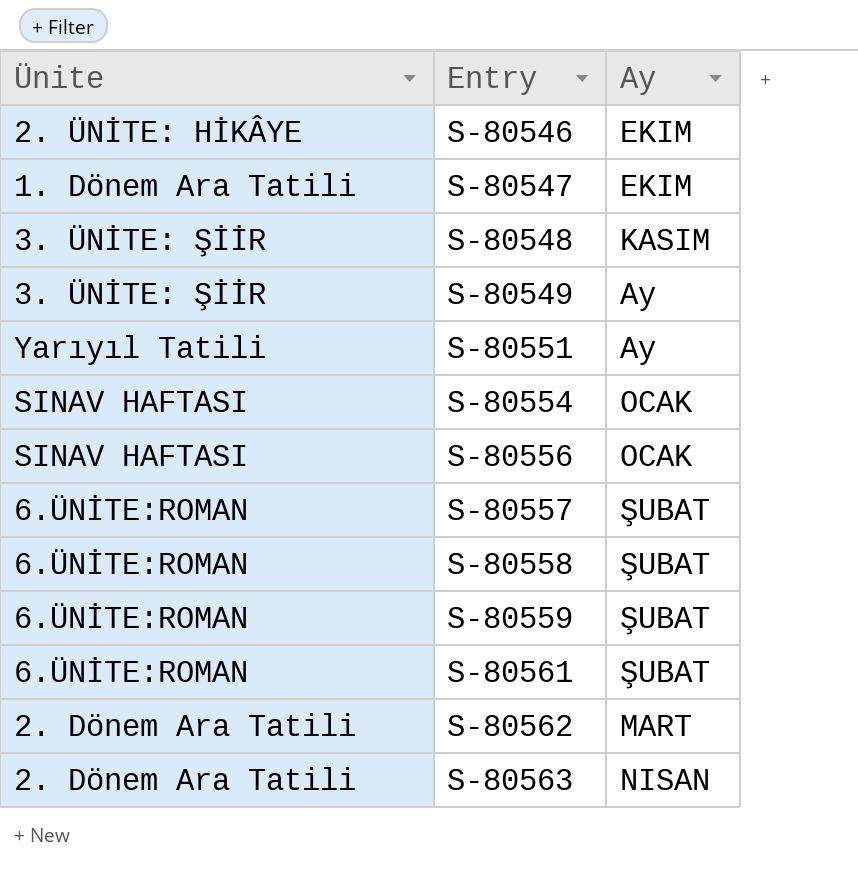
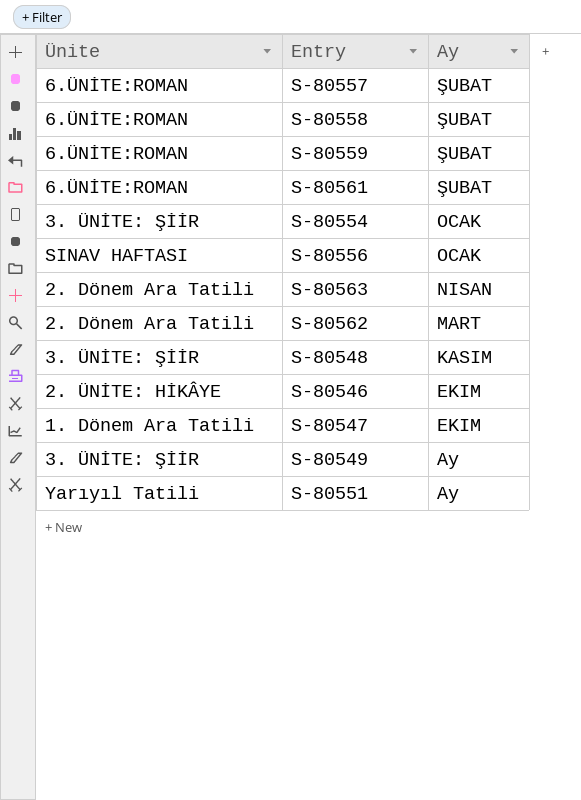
row order: Entry ascending -> Ay descending
S-80554 | Ünite: SINAV HAFTASI -> 3. ÜNİTE: ŞİİR

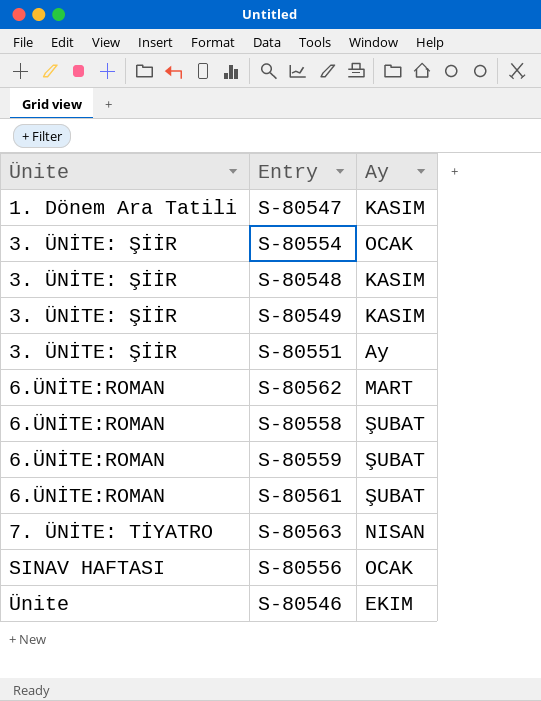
row order: Ay descending -> Ünite ascending
row S-80557: 6.ÜNİTE:ROMAN | ŞUBAT -> none
S-80547 | Ay: EKIM -> KASIM
S-80549 | Ay: Ay -> KASIM
S-80551 | Ünite: Yarıyıl Tatili -> 3. ÜNİTE: ŞİİR
S-80562 | Ünite: 2. Dönem Ara Tatili -> 6.ÜNİTE:ROMAN
S-80563 | Ünite: 2. Dönem Ara Tatili -> 7. ÜNİTE: TİYATRO
S-80546 | Ünite: 2. ÜNİTE: HİKÂYE -> Ünite

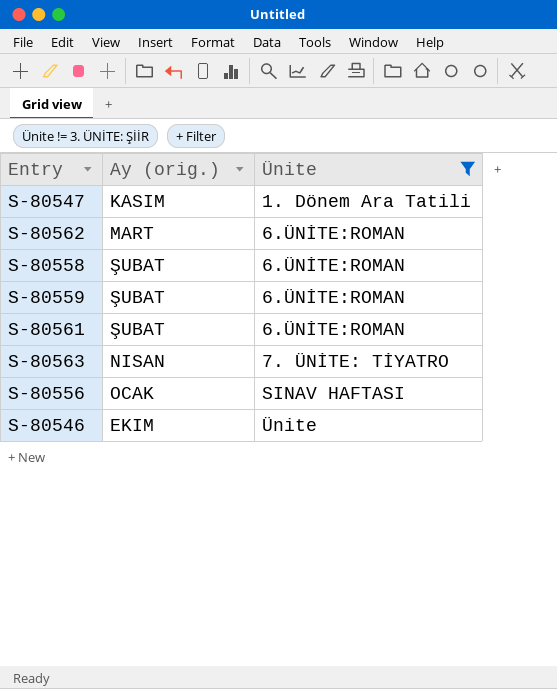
filter: none -> Ünite != 3. ÜNİTE: ŞİİR
column name: Ay -> Ay (orig.)
column Ünite | position: 1 -> 3

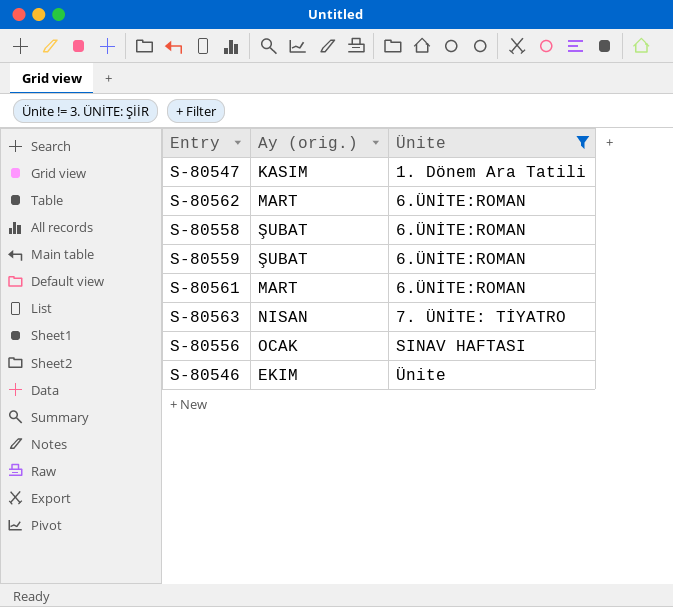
S-80561 | Ay (orig.): ŞUBAT -> MART

